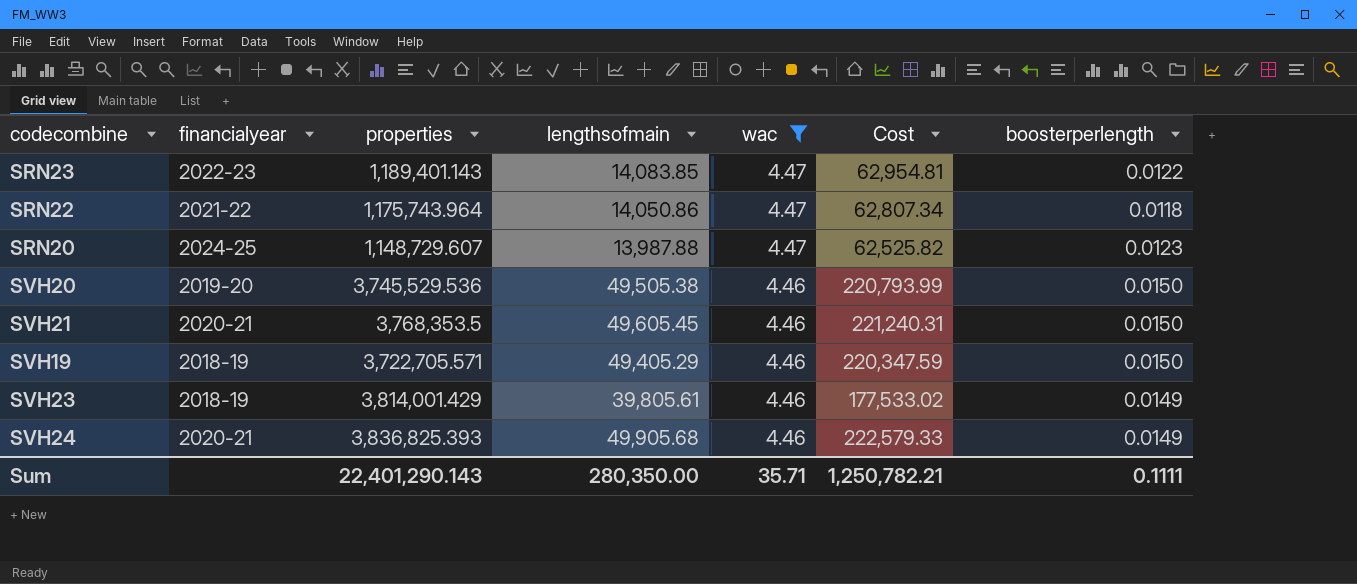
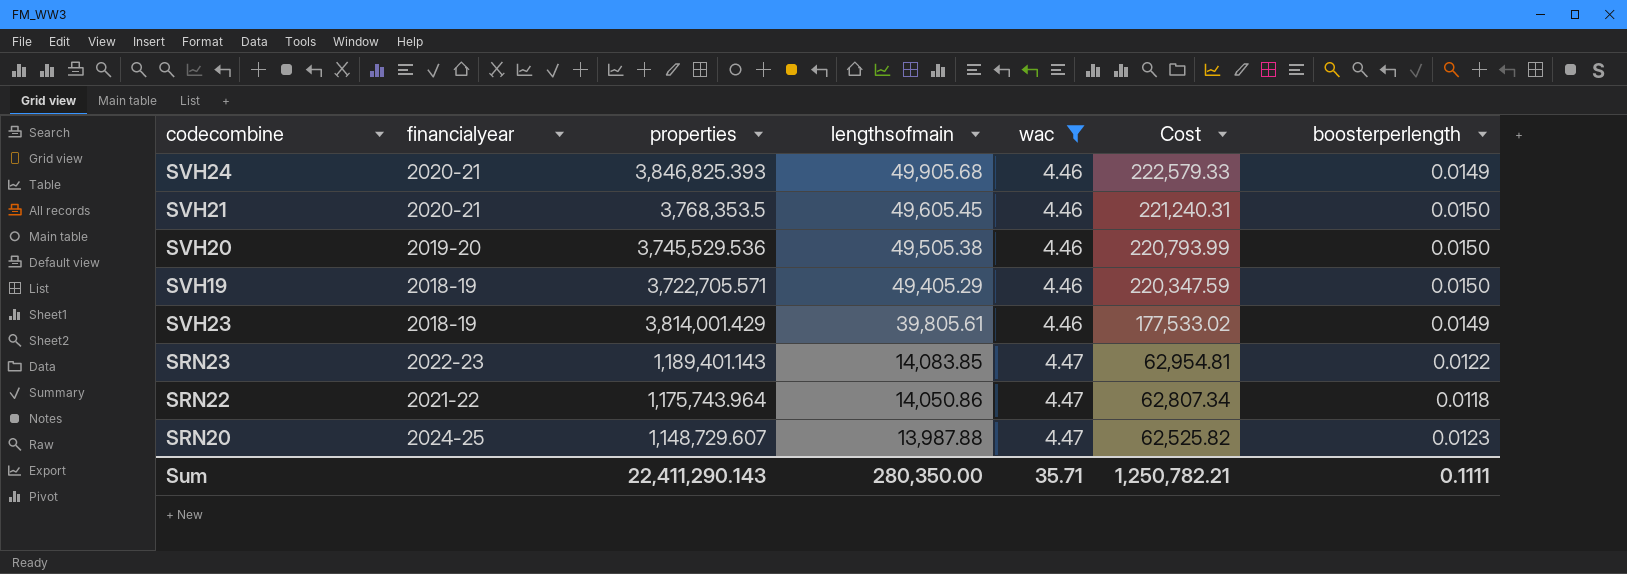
row order: wac descending -> lengthsofmain descending
SVH24 | properties: 3,836,825.393 -> 3,846,825.393
Sum | properties: 22,401,290.143 -> 22,411,290.143

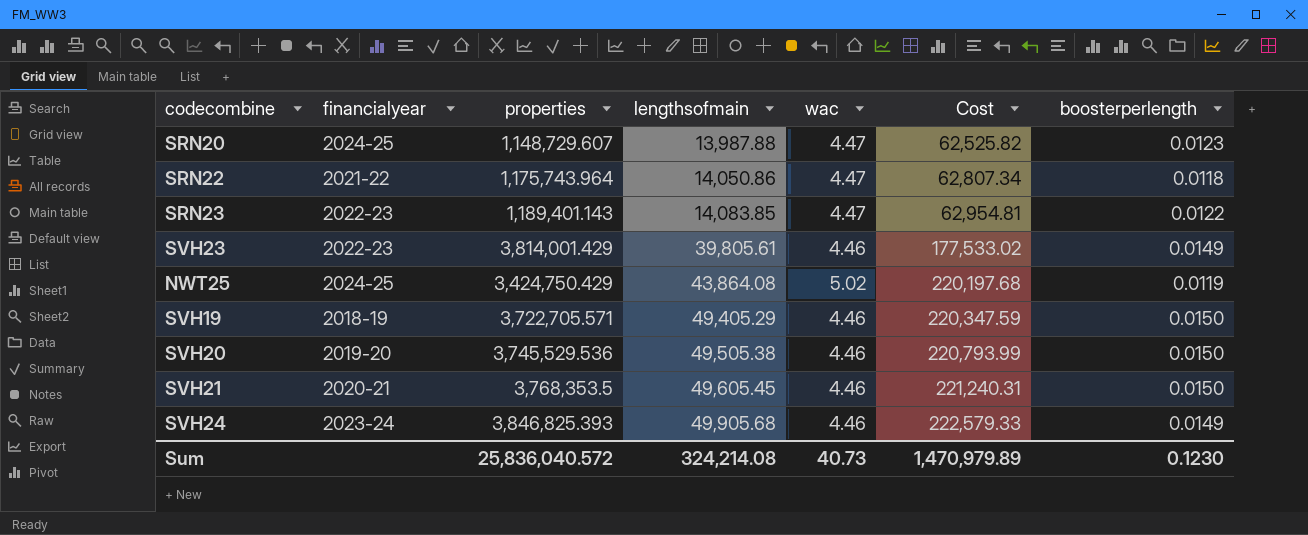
filter: wac != 5.02 -> none
row order: lengthsofmain descending -> lengthsofmain ascending
SVH23 | financialyear: 2018-19 -> 2022-23
SVH24 | financialyear: 2020-21 -> 2023-24
Sum | properties: 22,411,290.143 -> 25,836,040.572
Sum | lengthsofmain: 280,350.00 -> 324,214.08
Sum | wac: 35.71 -> 40.73
Sum | Cost: 1,250,782.21 -> 1,470,979.89
Sum | boosterperlength: 0.1111 -> 0.1230

